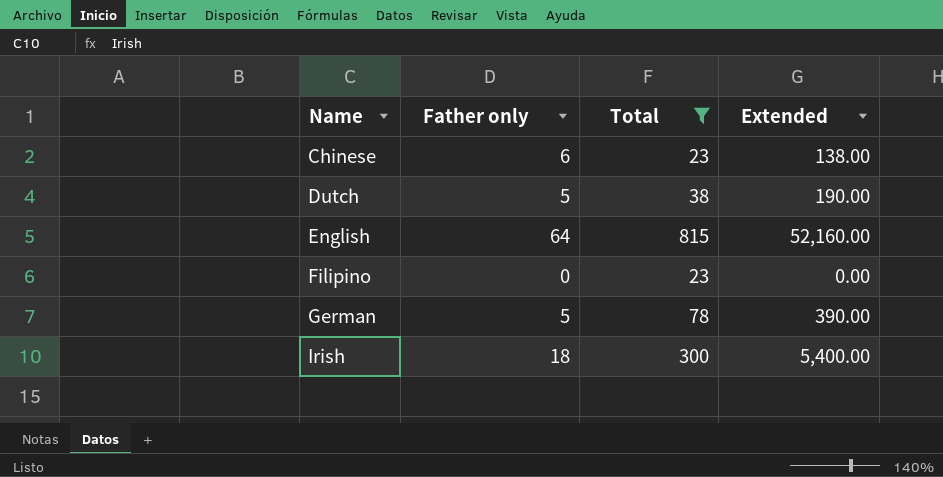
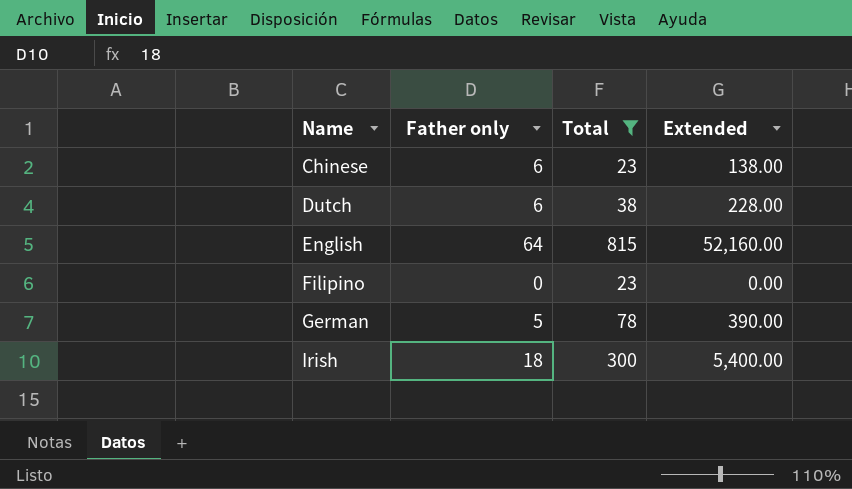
Dutch | Father only: 5 -> 6
Dutch | Extended: 190.00 -> 228.00

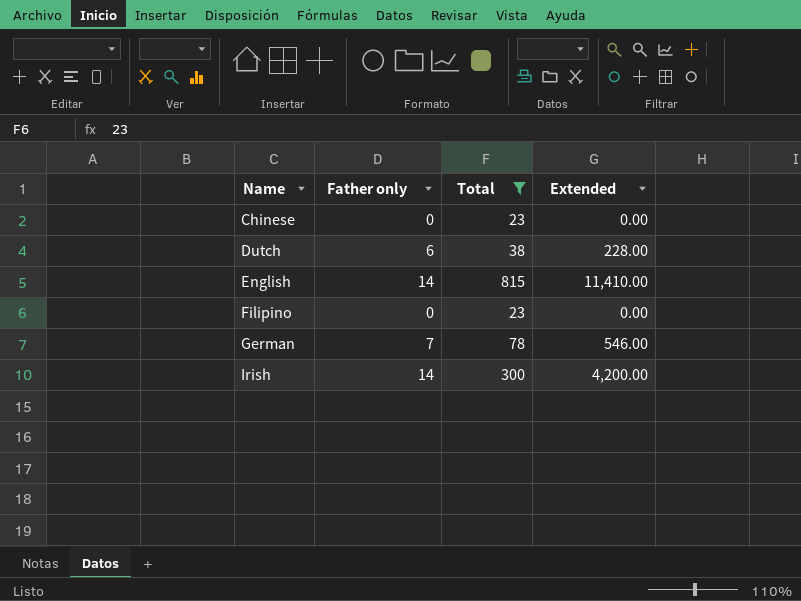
Chinese | Father only: 6 -> 0
Chinese | Extended: 138.00 -> 0.00
English | Father only: 64 -> 14
English | Extended: 52,160.00 -> 11,410.00
German | Father only: 5 -> 7
German | Extended: 390.00 -> 546.00
Irish | Father only: 18 -> 14
Irish | Extended: 5,400.00 -> 4,200.00

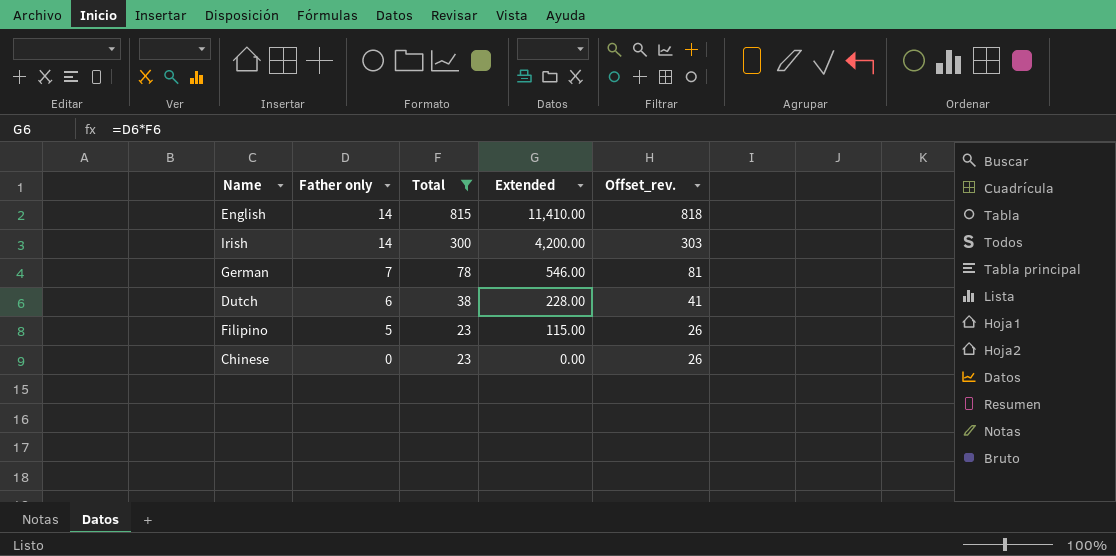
row order: Name ascending -> Father only descending
column Offset_rev. | formula: none -> [Total] + 3
Filipino | Father only: 0 -> 5
Filipino | Extended: 0.00 -> 115.00

